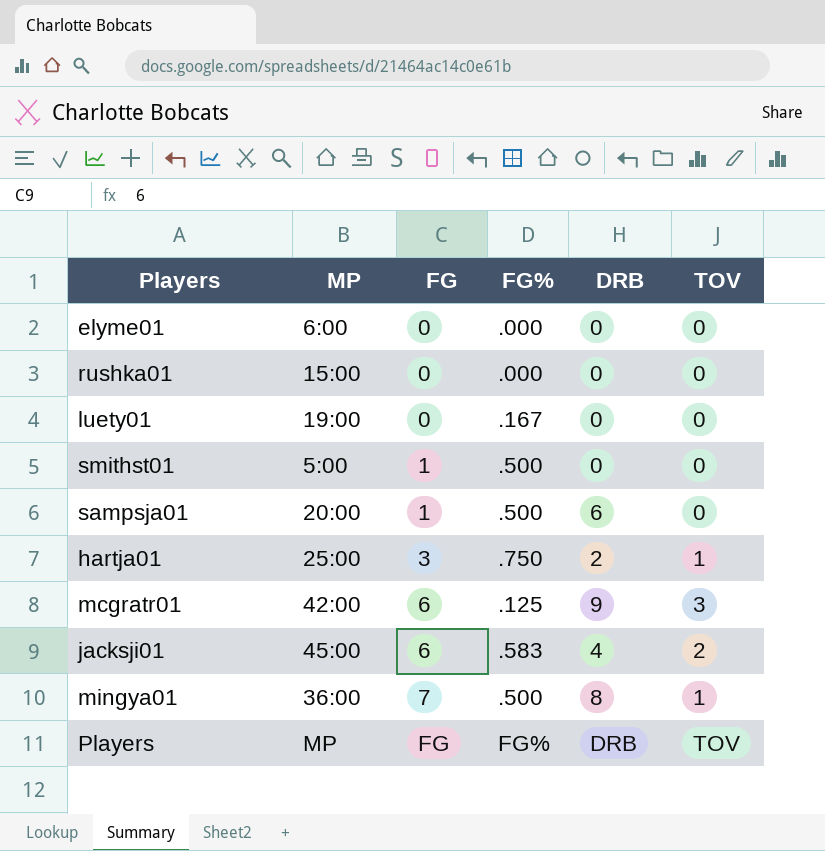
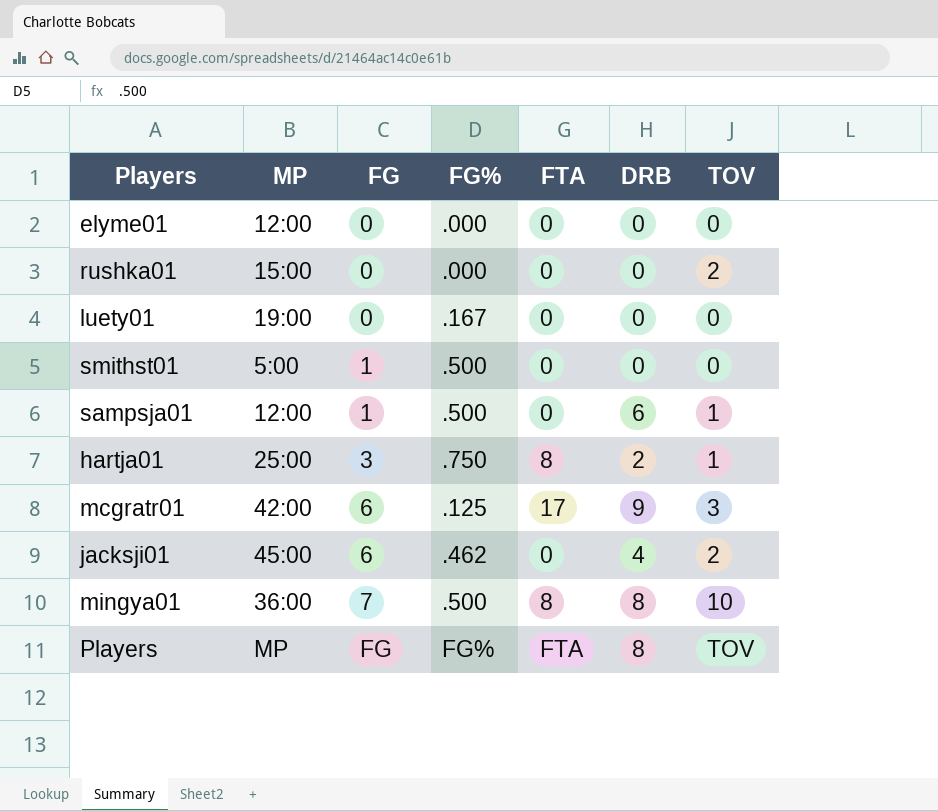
column FTA | position: none -> 5
elyme01 | MP: 6:00 -> 12:00
rushka01 | TOV: 0 -> 2
sampsja01 | MP: 20:00 -> 12:00
sampsja01 | TOV: 0 -> 1
jacksji01 | FG%: .583 -> .462
mingya01 | TOV: 1 -> 10
Players | DRB: DRB -> 8

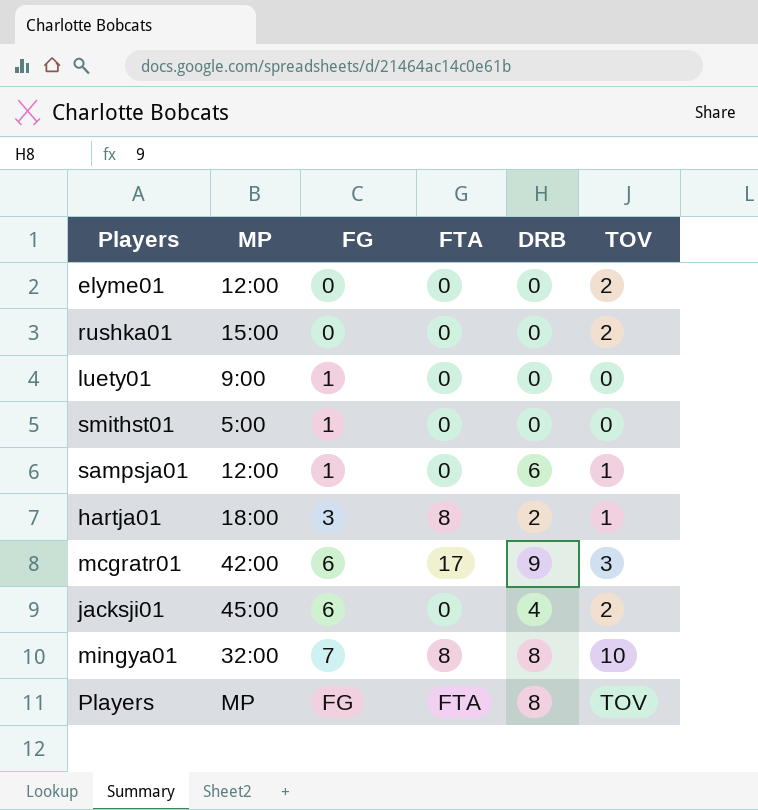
column FG% | position: 4 -> none
elyme01 | TOV: 0 -> 2
luety01 | MP: 19:00 -> 9:00
luety01 | FG: 0 -> 1
hartja01 | MP: 25:00 -> 18:00
mingya01 | MP: 36:00 -> 32:00

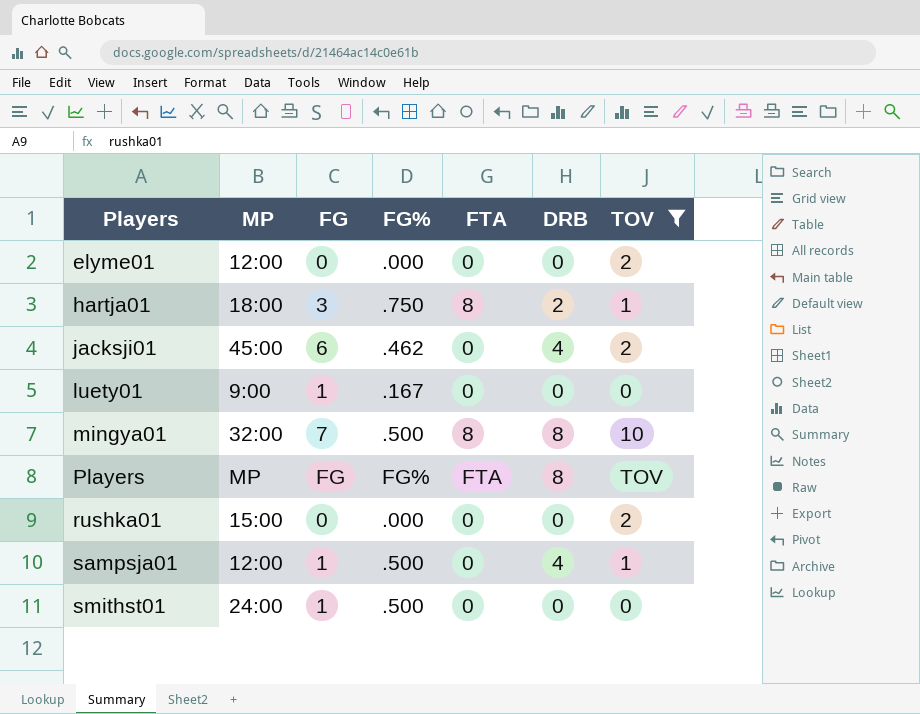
filter: none -> TOV != 3
row order: FG ascending -> Players ascending
column FG% | position: none -> 4
sampsja01 | DRB: 6 -> 4
smithst01 | MP: 5:00 -> 24:00

